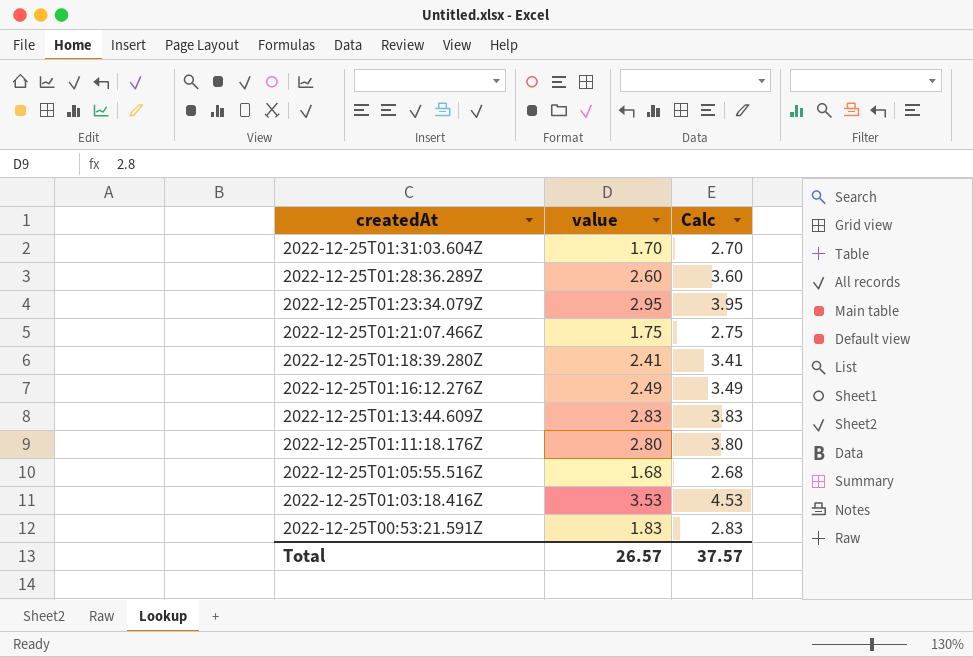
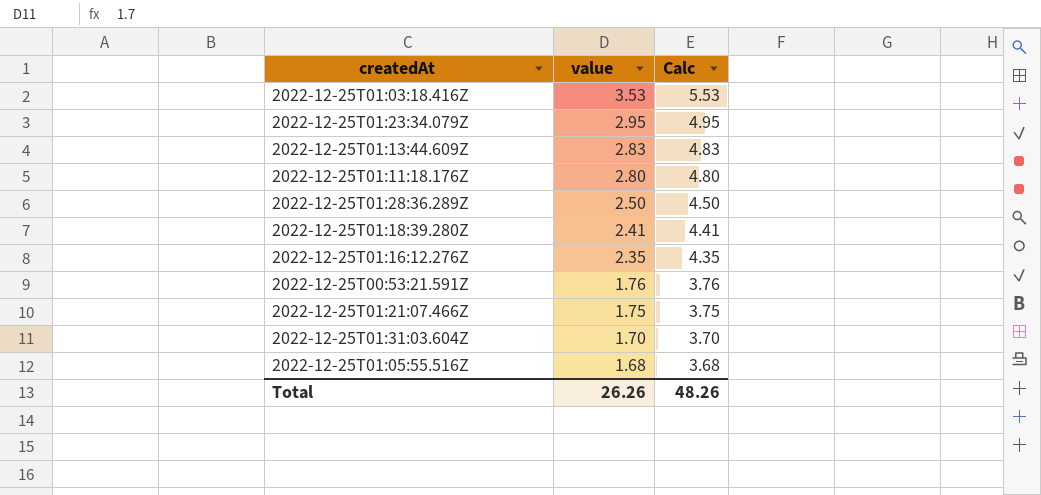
row order: createdAt descending -> value descending
column Calc | formula: [value] + 1 -> [value] + 2
2022-12-25T01:28:36.289Z | value: 2.60 -> 2.50
2022-12-25T01:16:12.276Z | value: 2.49 -> 2.35
2022-12-25T00:53:21.591Z | value: 1.83 -> 1.76
Total | value: 26.57 -> 26.26
Total | Calc: 37.57 -> 48.26

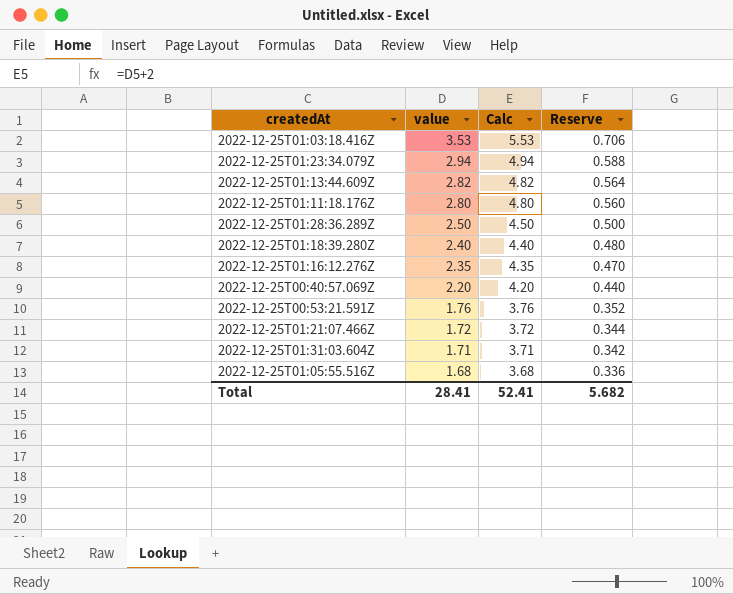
column Reserve | formula: none -> [value] * 0.2
2022-12-25T01:23:34.079Z | value: 2.95 -> 2.94
2022-12-25T01:23:34.079Z | Calc: 4.95 -> 4.94
2022-12-25T01:13:44.609Z | value: 2.83 -> 2.82
2022-12-25T01:13:44.609Z | Calc: 4.83 -> 4.82
2022-12-25T01:18:39.280Z | value: 2.41 -> 2.40
2022-12-25T01:18:39.280Z | Calc: 4.41 -> 4.40
row 2022-12-25T00:40:57.069Z: none -> 2.20 | 4.20 | 0.440
2022-12-25T01:21:07.466Z | value: 1.75 -> 1.72
2022-12-25T01:21:07.466Z | Calc: 3.75 -> 3.72
2022-12-25T01:31:03.604Z | value: 1.70 -> 1.71
2022-12-25T01:31:03.604Z | Calc: 3.70 -> 3.71
Total | value: 26.26 -> 28.41
Total | Calc: 48.26 -> 52.41

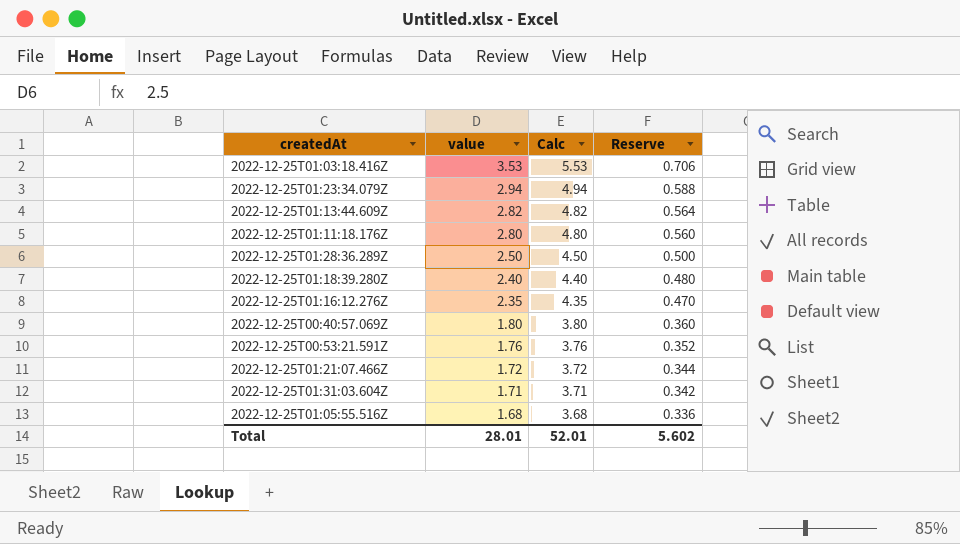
2022-12-25T00:40:57.069Z | value: 2.20 -> 1.80
2022-12-25T00:40:57.069Z | Calc: 4.20 -> 3.80
2022-12-25T00:40:57.069Z | Reserve: 0.440 -> 0.360
Total | value: 28.41 -> 28.01
Total | Calc: 52.41 -> 52.01
Total | Reserve: 5.682 -> 5.602

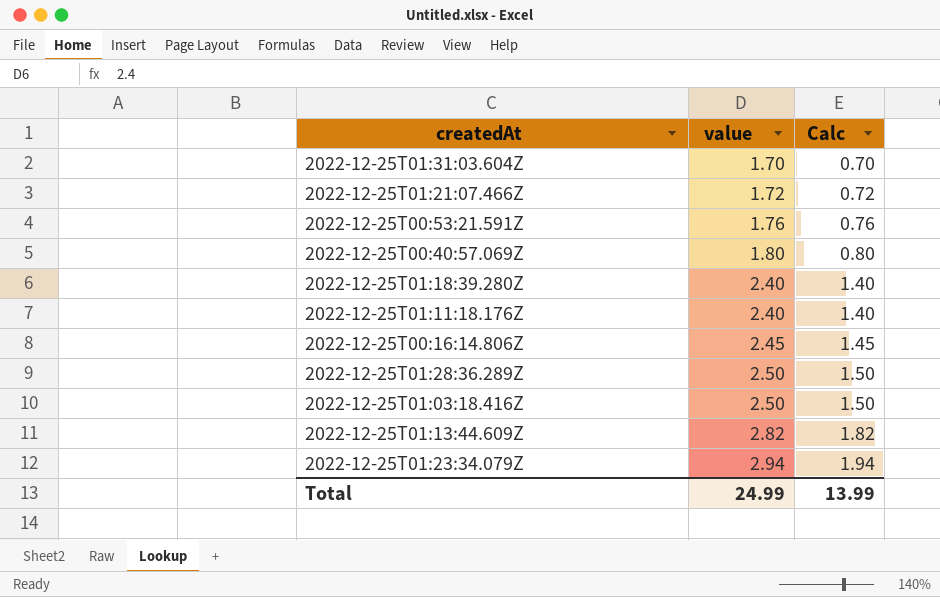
row order: value descending -> value ascending
column Reserve | formula: [value] * 0.2 -> none
column Calc | formula: [value] + 2 -> [value] - 1
row 2022-12-25T01:16:12.276Z: 2.35 | 4.35 | 0.470 -> none
row 2022-12-25T01:05:55.516Z: 1.68 | 3.68 | 0.336 -> none
2022-12-25T01:31:03.604Z | value: 1.71 -> 1.70
2022-12-25T01:11:18.176Z | value: 2.80 -> 2.40
row 2022-12-25T00:16:14.806Z: none -> 2.45 | 1.45
2022-12-25T01:03:18.416Z | value: 3.53 -> 2.50
Total | value: 28.01 -> 24.99
Total | Calc: 52.01 -> 13.99

